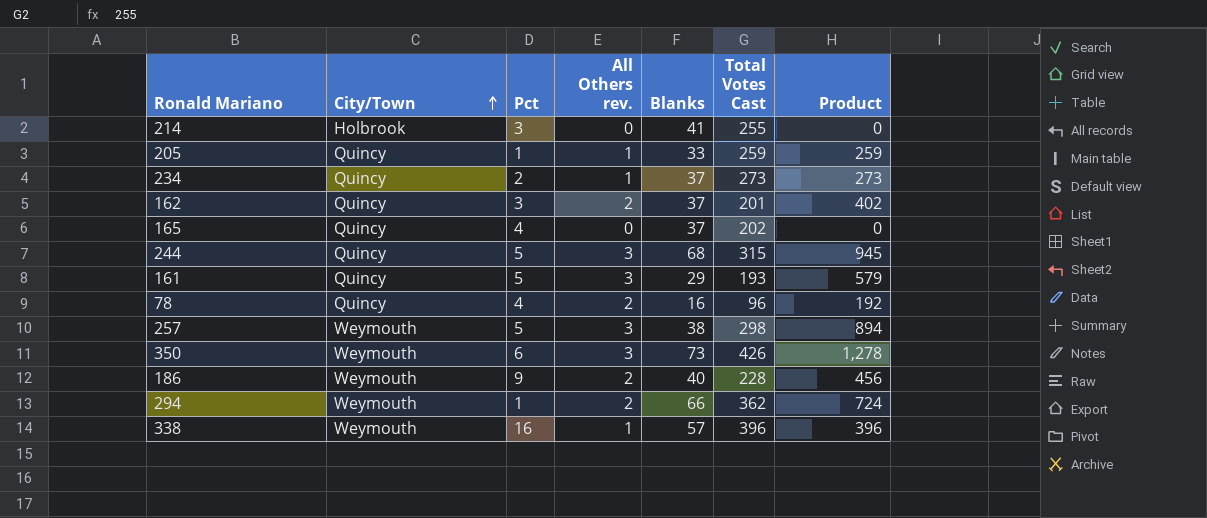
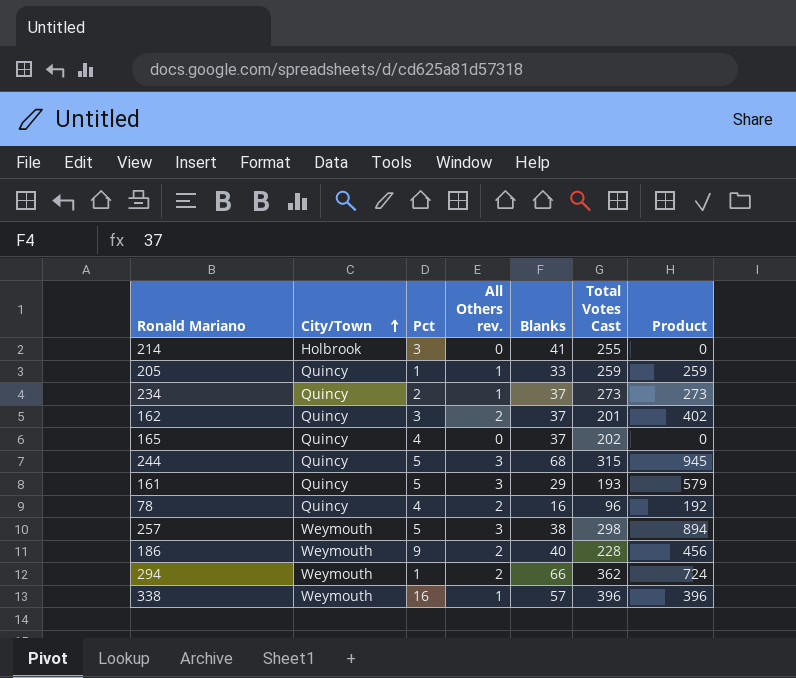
row 350: Weymouth | 6 | 3 | 73 | 426 | 1,278 -> none

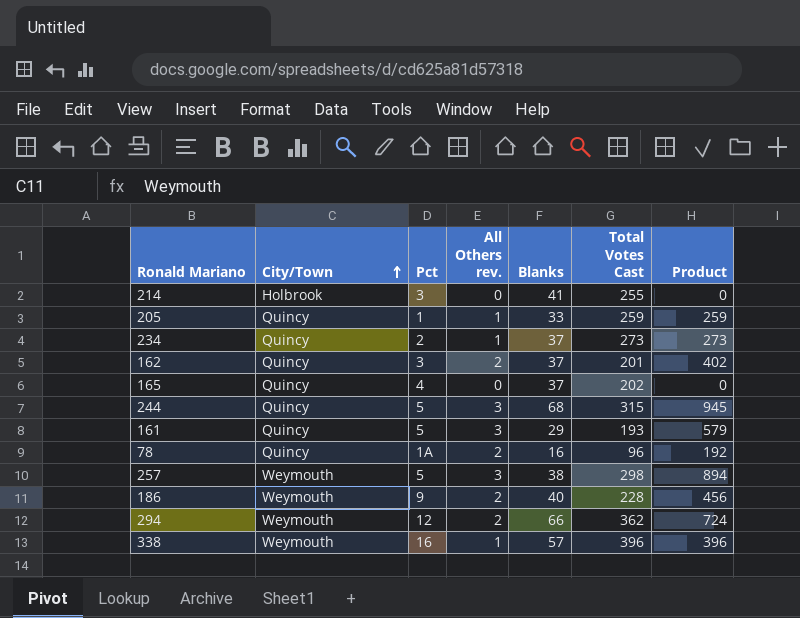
78 | Pct: 4 -> 1A
294 | Pct: 1 -> 12

